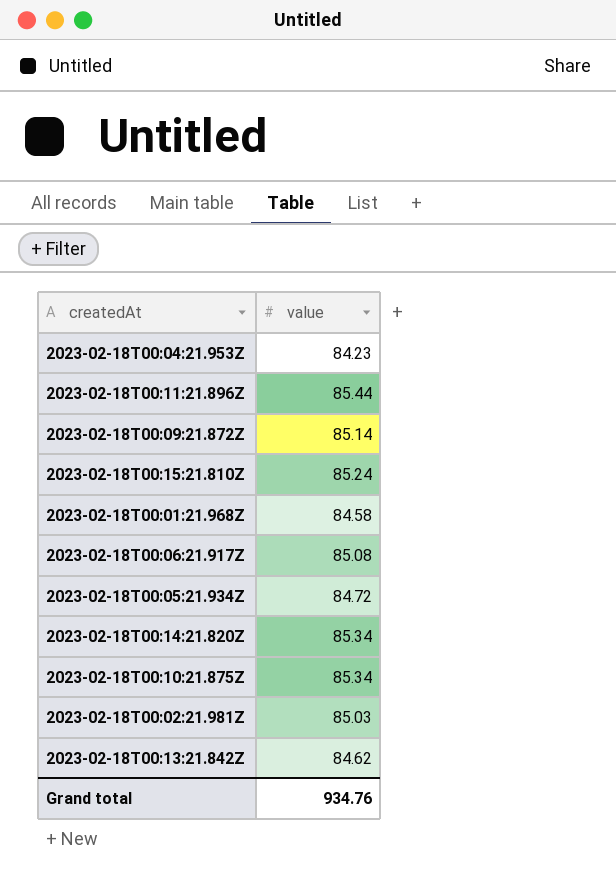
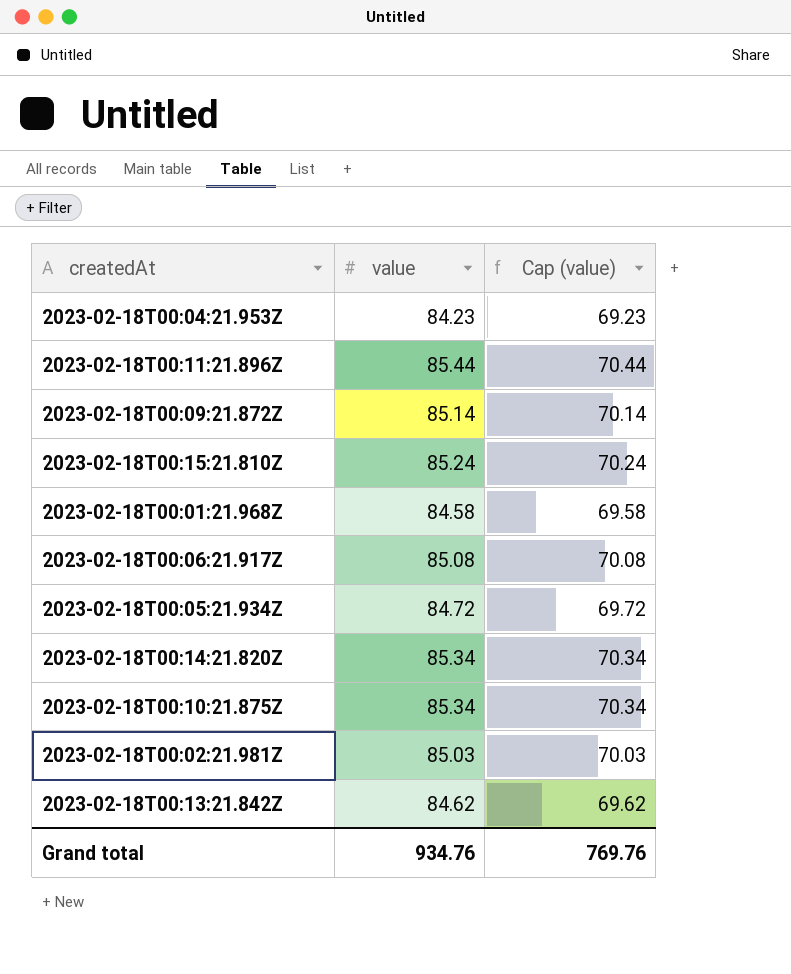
column Cap (value) | formula: none -> [value] - 15

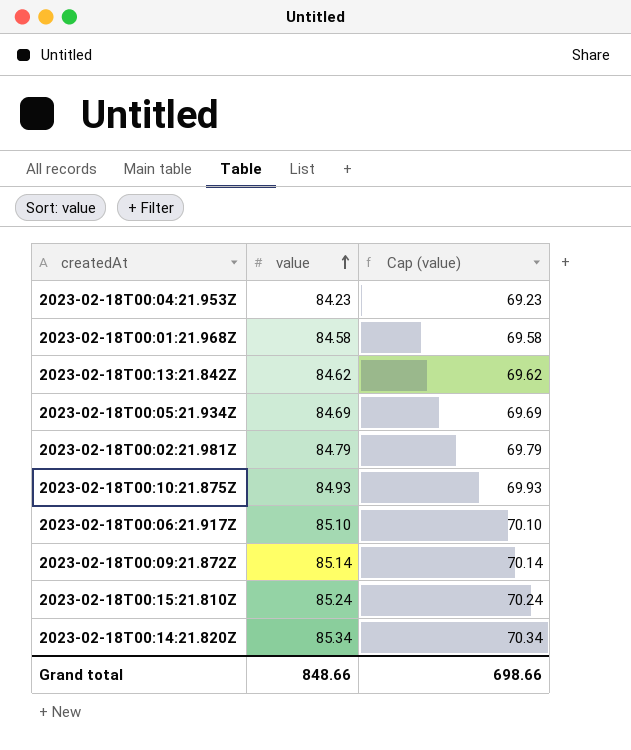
row order: none -> value ascending
row 2023-02-18T00:11:21.896Z: 85.44 | 70.44 -> none
2023-02-18T00:05:21.934Z | value: 84.72 -> 84.69
2023-02-18T00:05:21.934Z | Cap (value): 69.72 -> 69.69
2023-02-18T00:02:21.981Z | value: 85.03 -> 84.79
2023-02-18T00:02:21.981Z | Cap (value): 70.03 -> 69.79
2023-02-18T00:10:21.875Z | value: 85.34 -> 84.93
2023-02-18T00:10:21.875Z | Cap (value): 70.34 -> 69.93
2023-02-18T00:06:21.917Z | value: 85.08 -> 85.10
2023-02-18T00:06:21.917Z | Cap (value): 70.08 -> 70.10
Grand total | value: 934.76 -> 848.66
Grand total | Cap (value): 769.76 -> 698.66

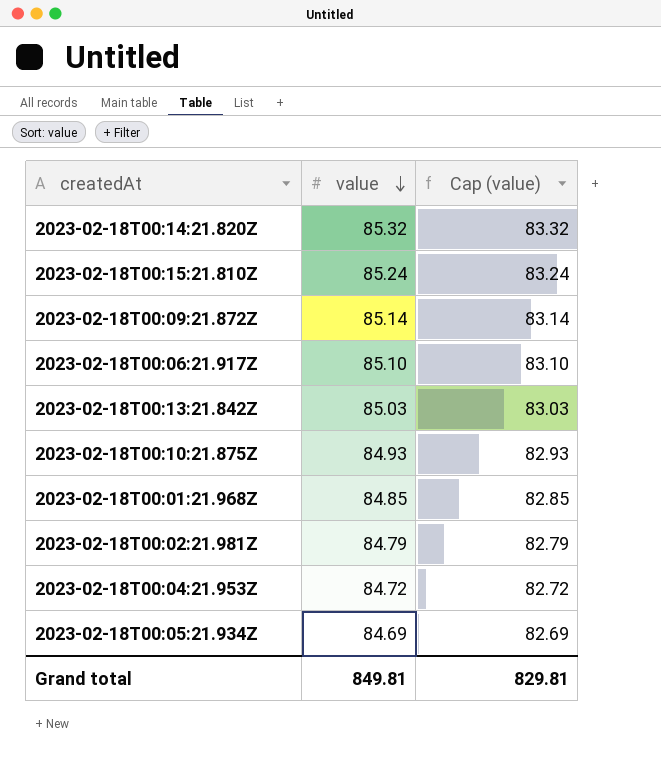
row order: value ascending -> value descending
column Cap (value) | formula: [value] - 15 -> [value] - 2
2023-02-18T00:14:21.820Z | value: 85.34 -> 85.32
2023-02-18T00:13:21.842Z | value: 84.62 -> 85.03
2023-02-18T00:01:21.968Z | value: 84.58 -> 84.85
2023-02-18T00:04:21.953Z | value: 84.23 -> 84.72
Grand total | value: 848.66 -> 849.81
Grand total | Cap (value): 698.66 -> 829.81

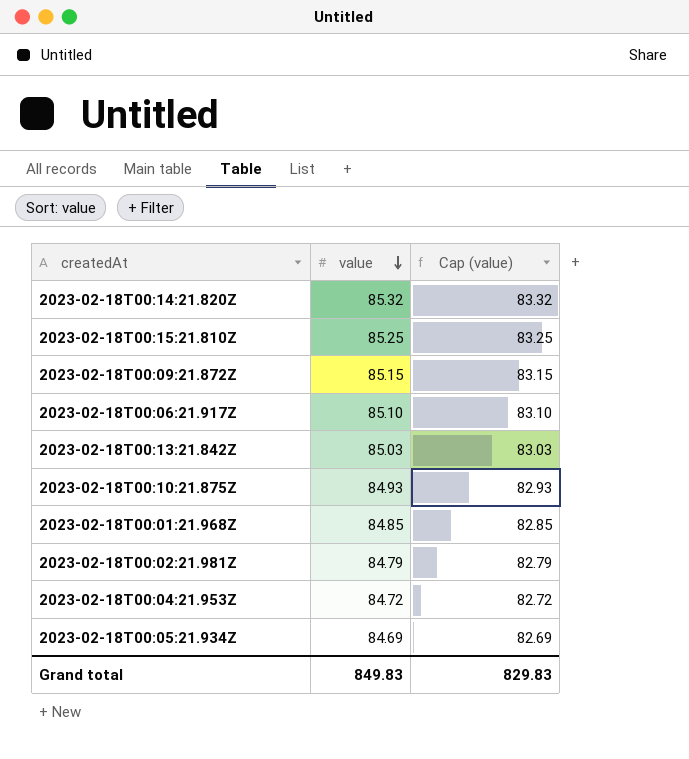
2023-02-18T00:15:21.810Z | value: 85.24 -> 85.25
2023-02-18T00:15:21.810Z | Cap (value): 83.24 -> 83.25
2023-02-18T00:09:21.872Z | value: 85.14 -> 85.15
2023-02-18T00:09:21.872Z | Cap (value): 83.14 -> 83.15
Grand total | value: 849.81 -> 849.83
Grand total | Cap (value): 829.81 -> 829.83

